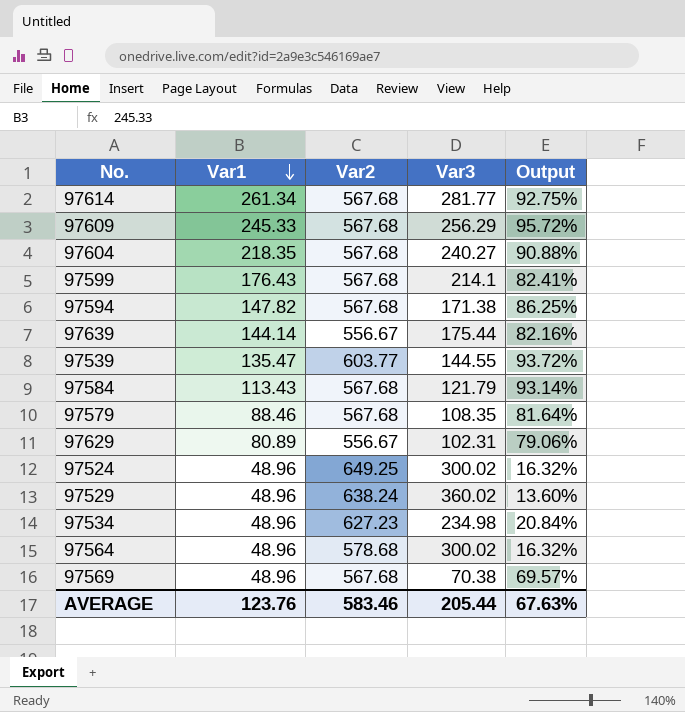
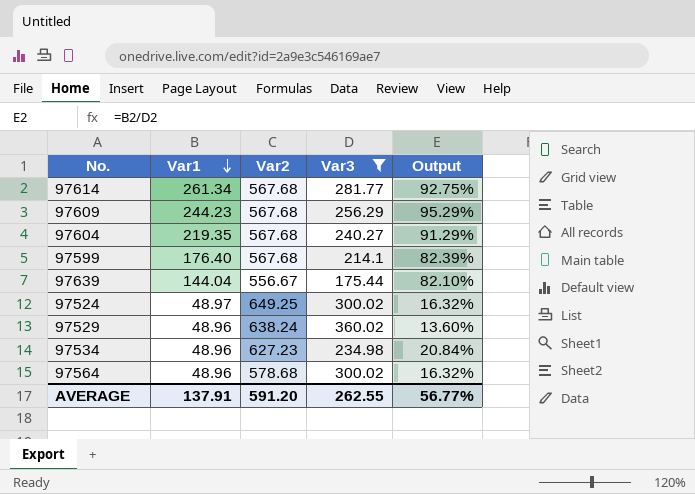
filter: none -> Var3 >= 175.44
97609 | Var1: 245.33 -> 244.23
97609 | Output: 95.72% -> 95.29%
97604 | Var1: 218.35 -> 219.35
97604 | Output: 90.88% -> 91.29%
97599 | Var1: 176.43 -> 176.40
97599 | Output: 82.41% -> 82.39%
97639 | Var1: 144.14 -> 144.04
97639 | Output: 82.16% -> 82.10%
97524 | Var1: 48.96 -> 48.97
AVERAGE | Var1: 123.76 -> 137.91
AVERAGE | Var2: 583.46 -> 591.20
AVERAGE | Var3: 205.44 -> 262.55
AVERAGE | Output: 67.63% -> 56.77%

